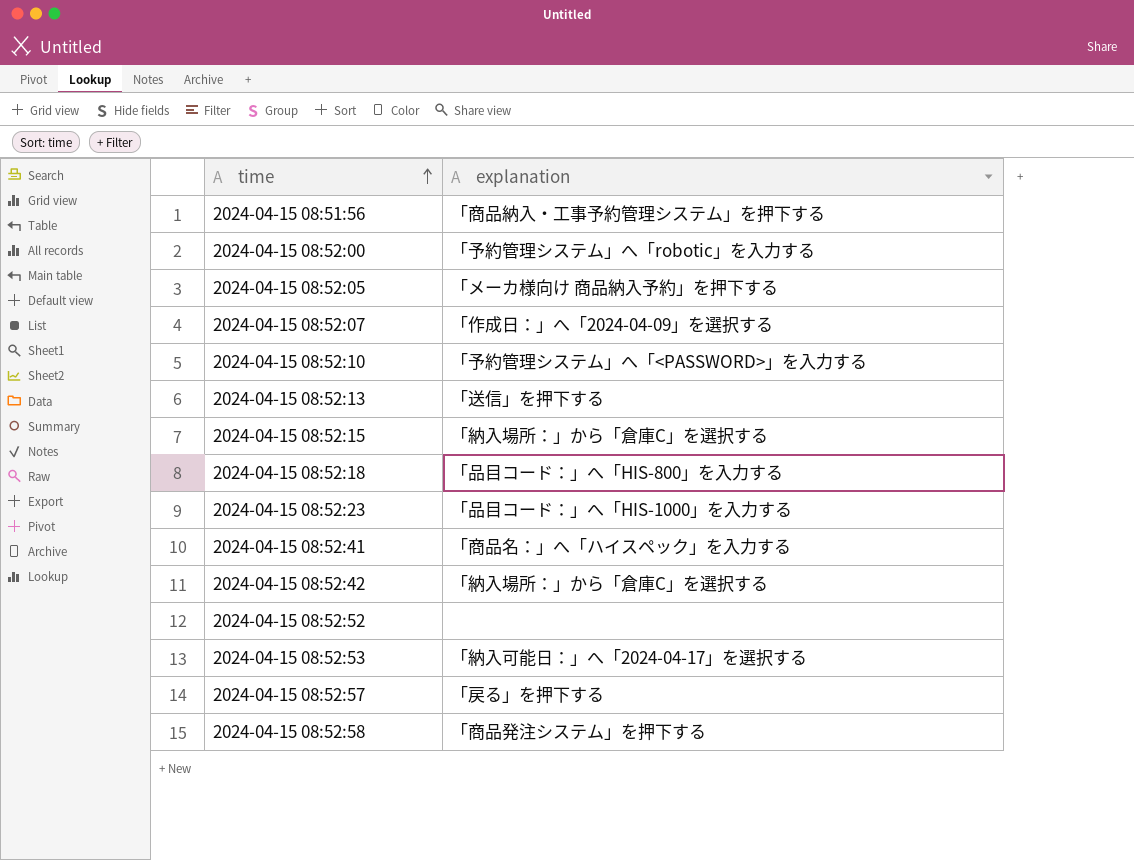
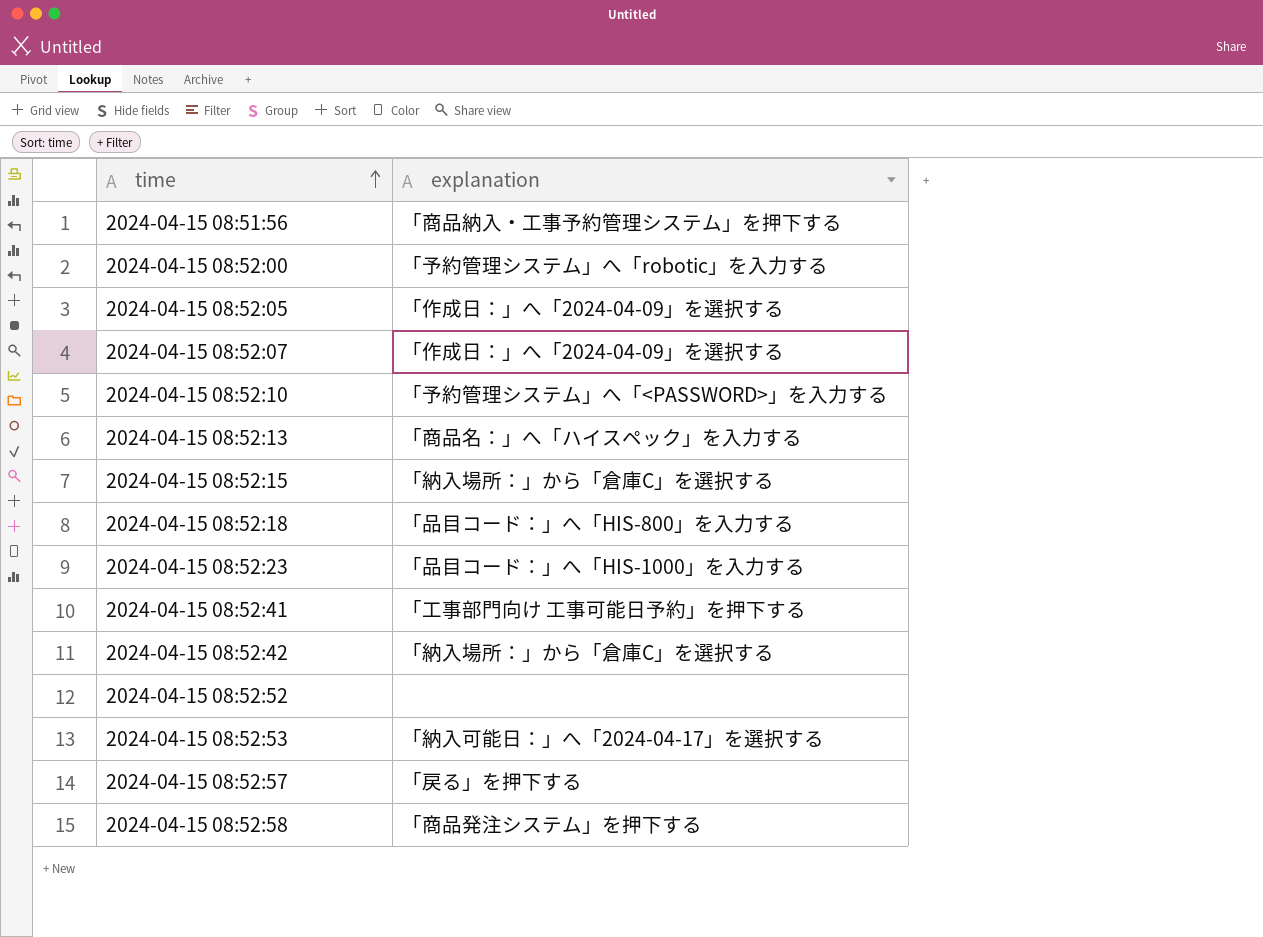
2024-04-15 08:52:05 | explanation: 「メーカ様向け 商品納入予約」を押下する -> 「作成日：」へ「2024-04-09」を選択する
2024-04-15 08:52:13 | explanation: 「送信」を押下する -> 「商品名：」へ「ハイスペック」を入力する
2024-04-15 08:52:41 | explanation: 「商品名：」へ「ハイスペック」を入力する -> 「工事部門向け 工事可能日予約」を押下する

